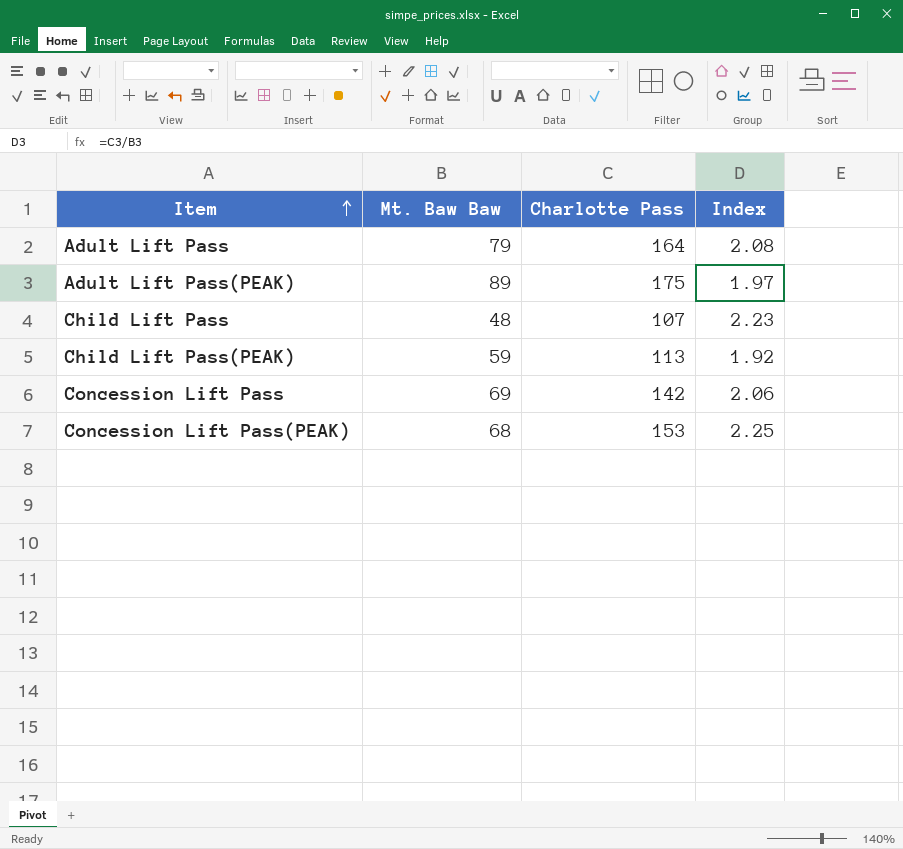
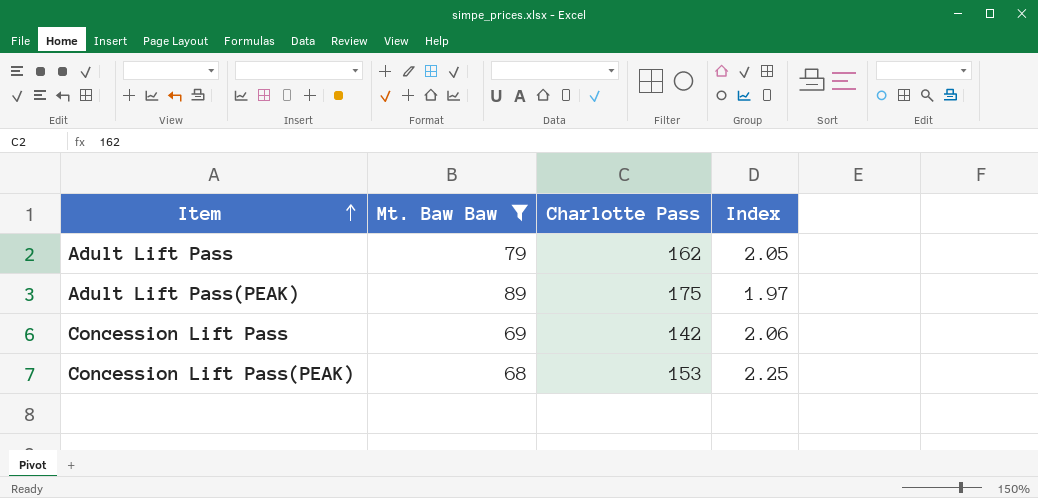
filter: none -> Mt. Baw Baw >= 68
Adult Lift Pass | Charlotte Pass: 164 -> 162
Adult Lift Pass | Index: 2.08 -> 2.05

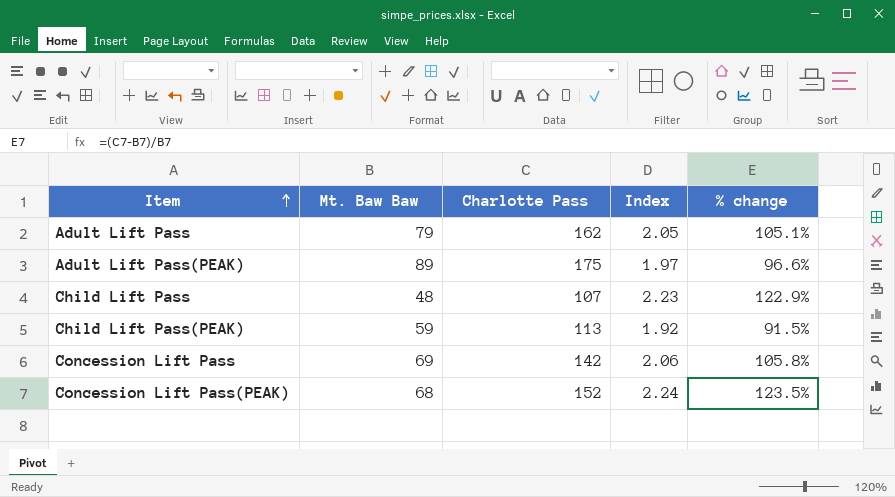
filter: Mt. Baw Baw >= 68 -> none
column % change | formula: none -> ([Charlotte Pass] - [Mt. Baw Baw]) / [Mt. Baw Baw]
Concession Lift Pass(PEAK) | Charlotte Pass: 153 -> 152
Concession Lift Pass(PEAK) | Index: 2.25 -> 2.24

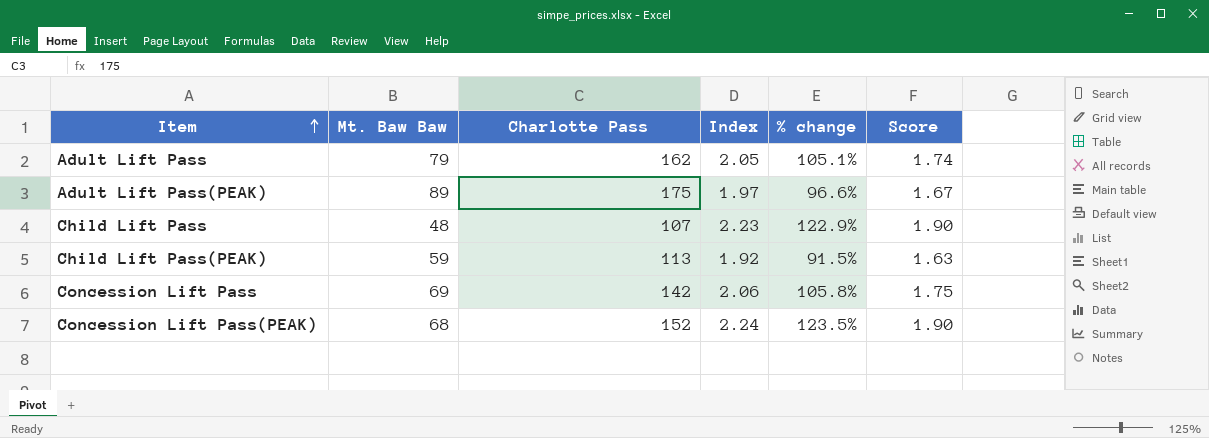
column Score | formula: none -> [Index] * 0.85

